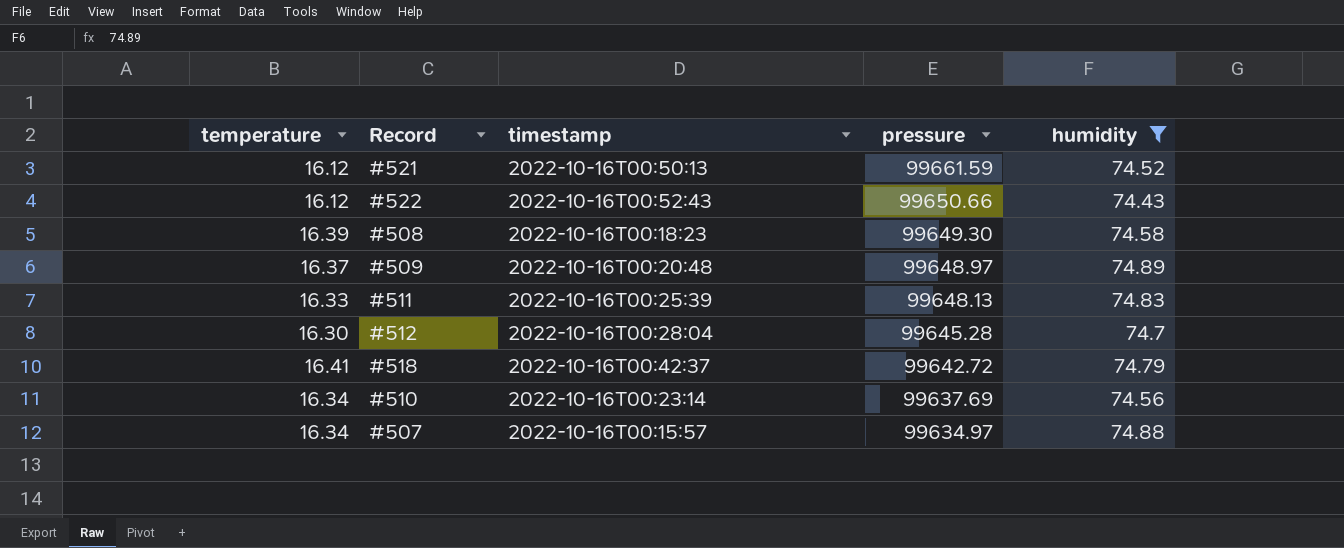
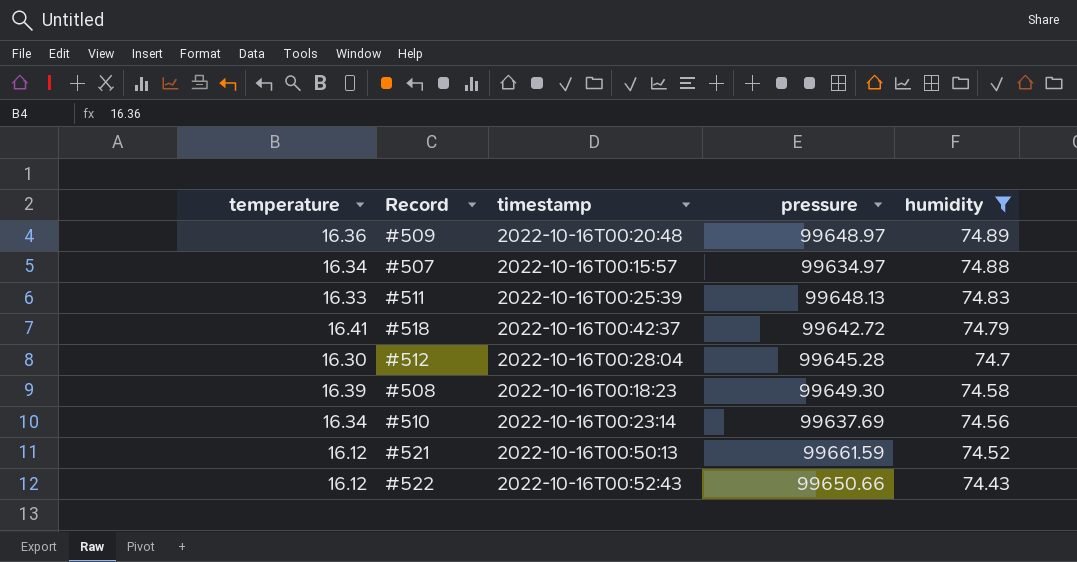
row order: pressure descending -> humidity descending
#509 | temperature: 16.37 -> 16.36

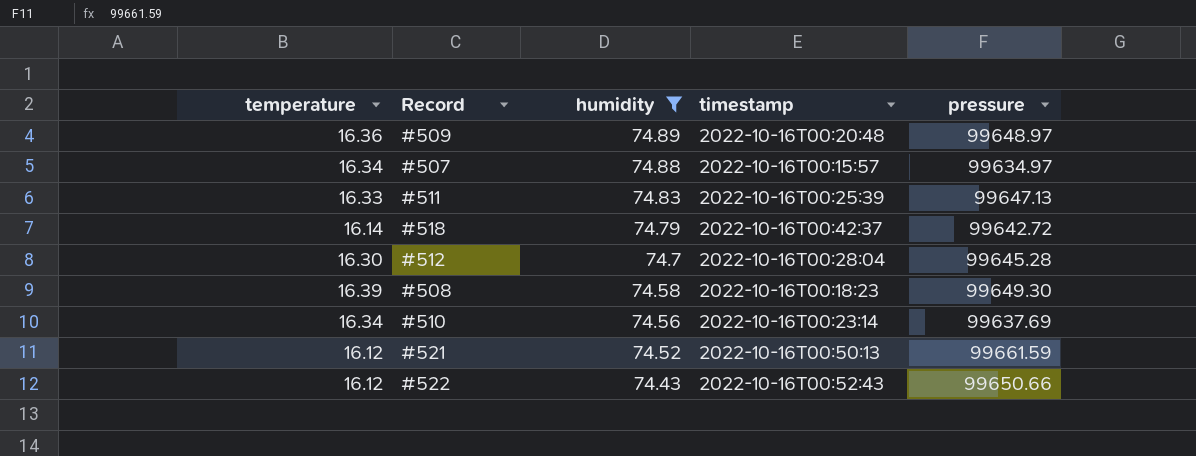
column humidity | position: 5 -> 3
#511 | pressure: 99648.13 -> 99647.13
#518 | temperature: 16.41 -> 16.14

